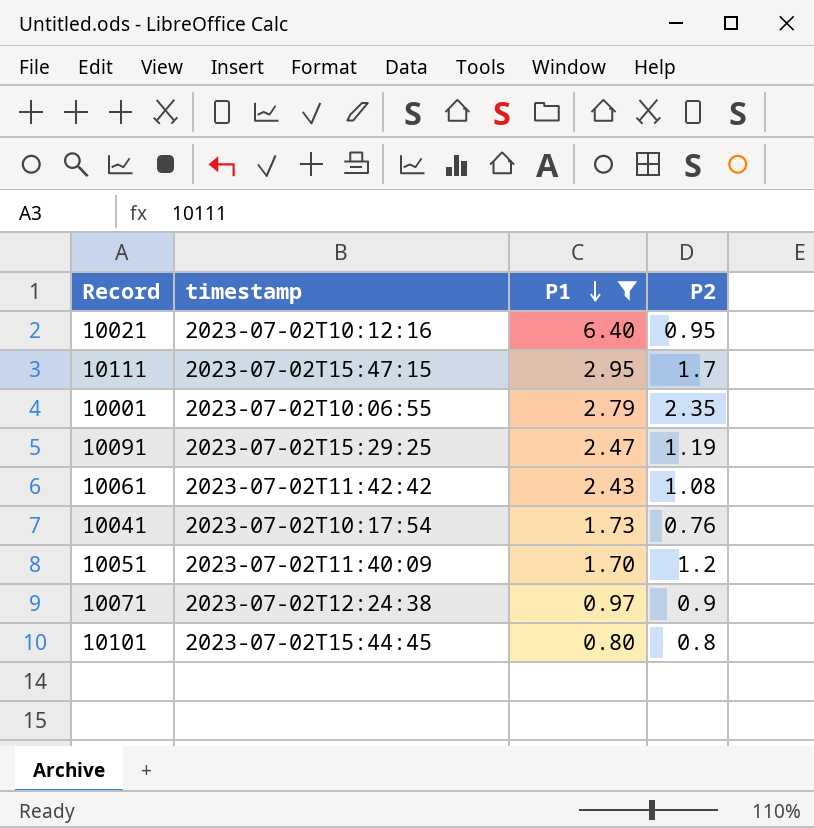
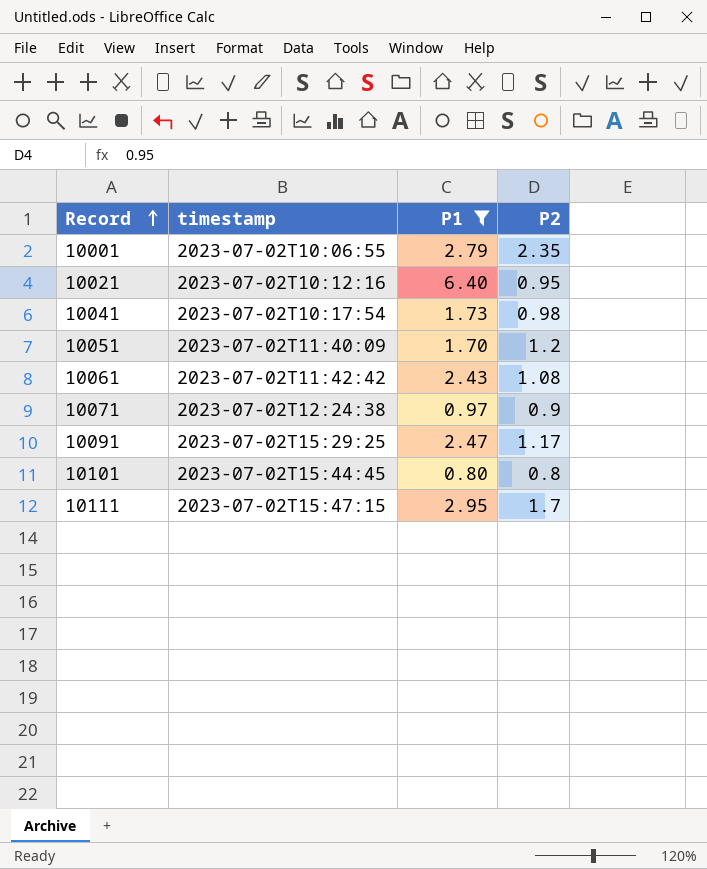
row order: P1 descending -> Record ascending
10041 | P2: 0.76 -> 0.98
10091 | P2: 1.19 -> 1.17

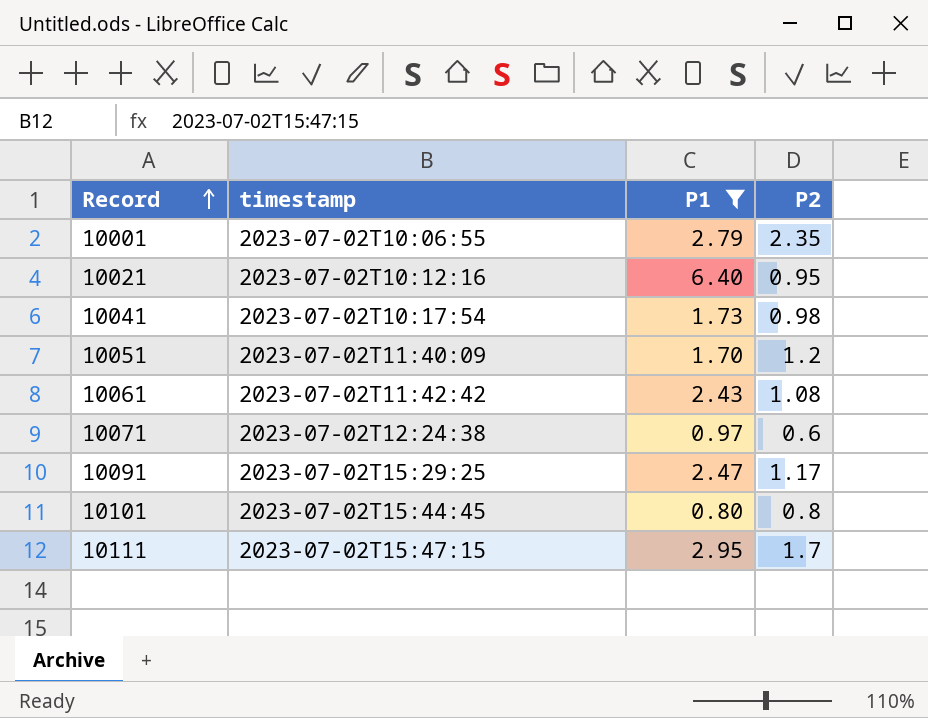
10071 | P2: 0.9 -> 0.6

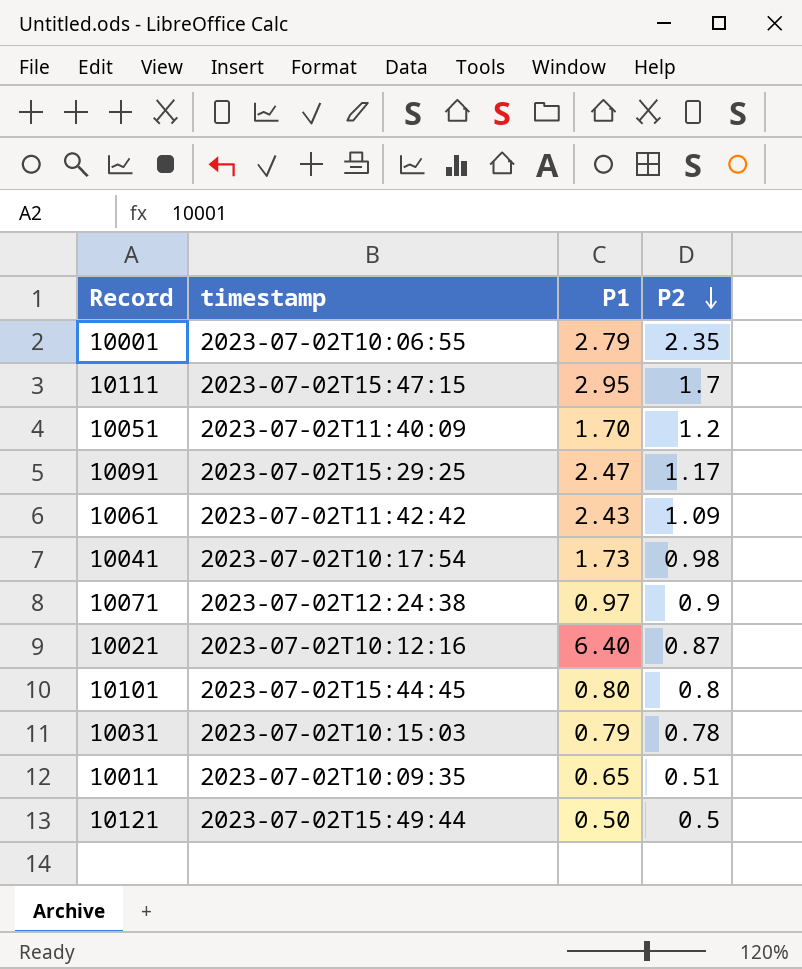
filter: P1 >= 0.80 -> none
row order: Record ascending -> P2 descending
10061 | P2: 1.08 -> 1.09
10071 | P2: 0.6 -> 0.9
10021 | P2: 0.95 -> 0.87

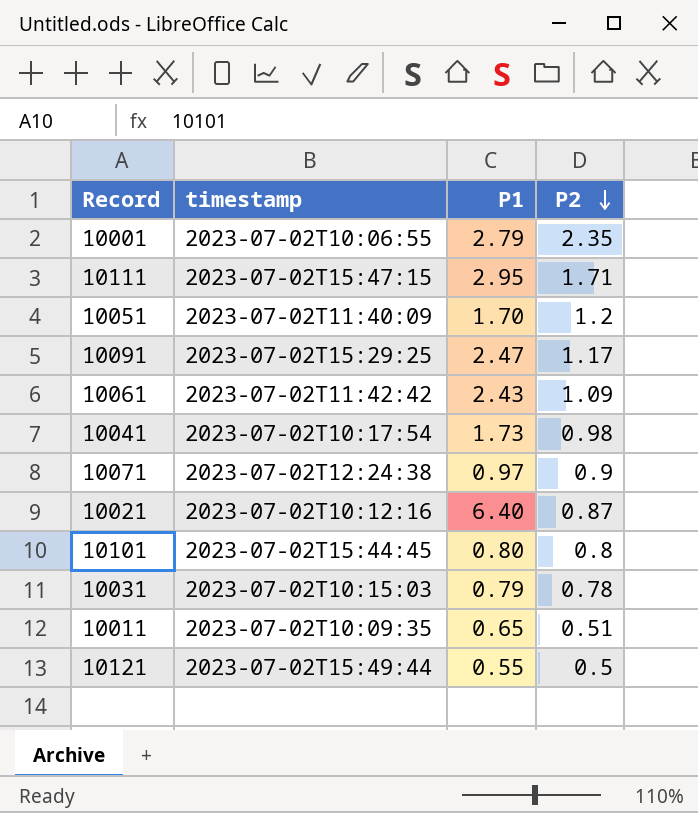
10111 | P2: 1.7 -> 1.71
10121 | P1: 0.50 -> 0.55

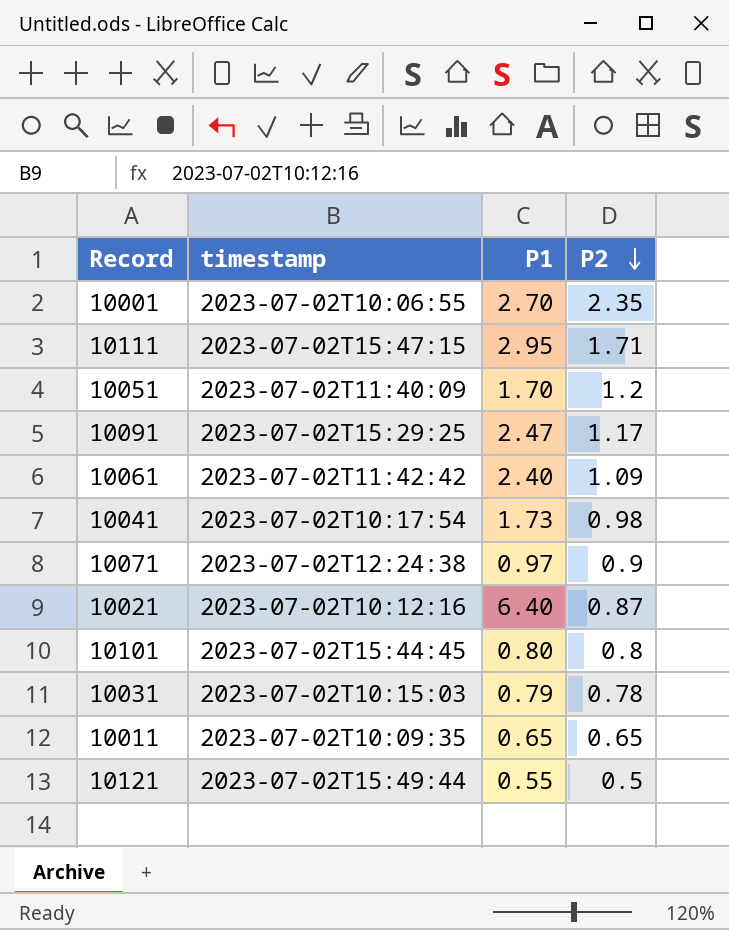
10001 | P1: 2.79 -> 2.70
10061 | P1: 2.43 -> 2.40
10011 | P2: 0.51 -> 0.65

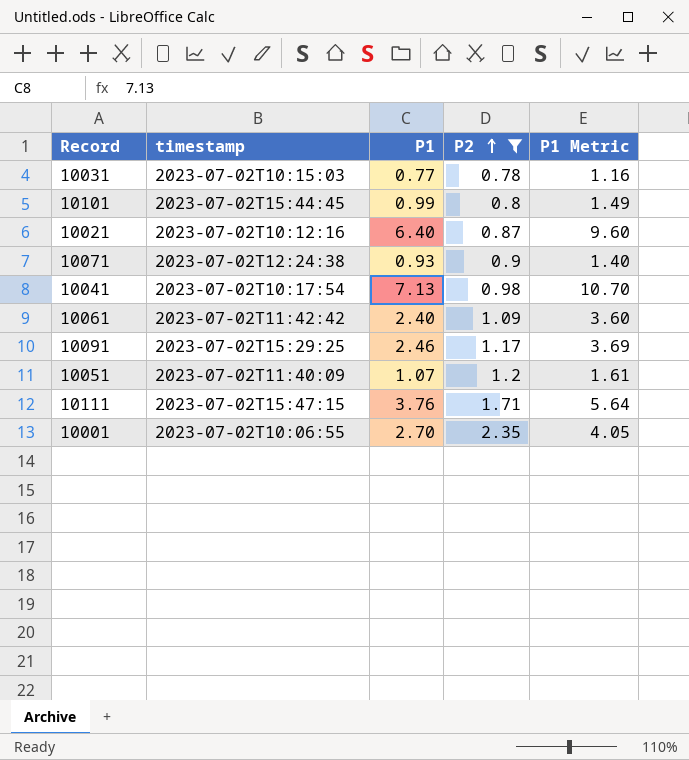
filter: none -> P2 >= 0.78
row order: P2 descending -> P2 ascending
column P1 Metric | formula: none -> [P1] * 1.5
10031 | P1: 0.79 -> 0.77
10101 | P1: 0.80 -> 0.99
10071 | P1: 0.97 -> 0.93
10041 | P1: 1.73 -> 7.13
10091 | P1: 2.47 -> 2.46
10051 | P1: 1.70 -> 1.07
10111 | P1: 2.95 -> 3.76

